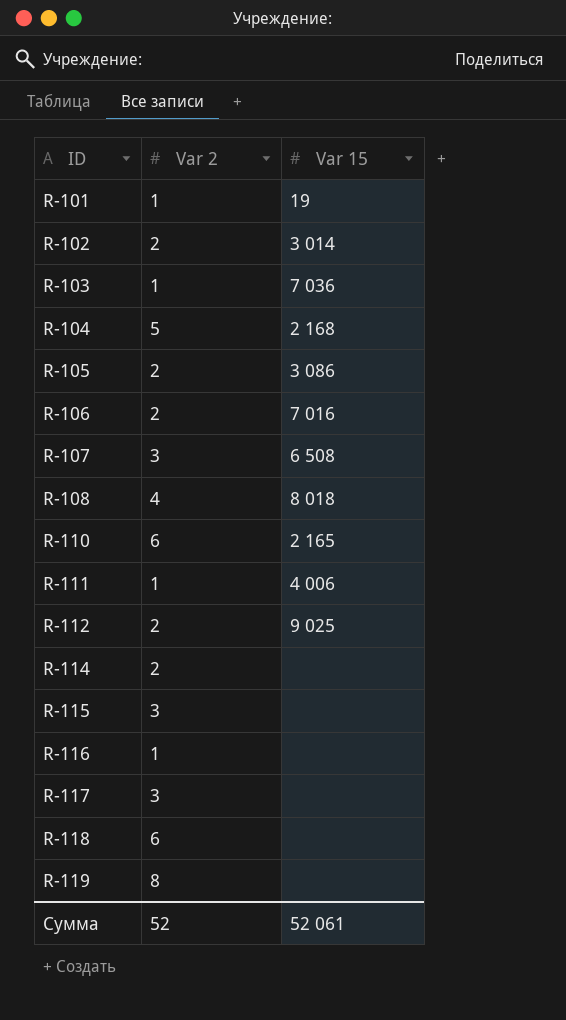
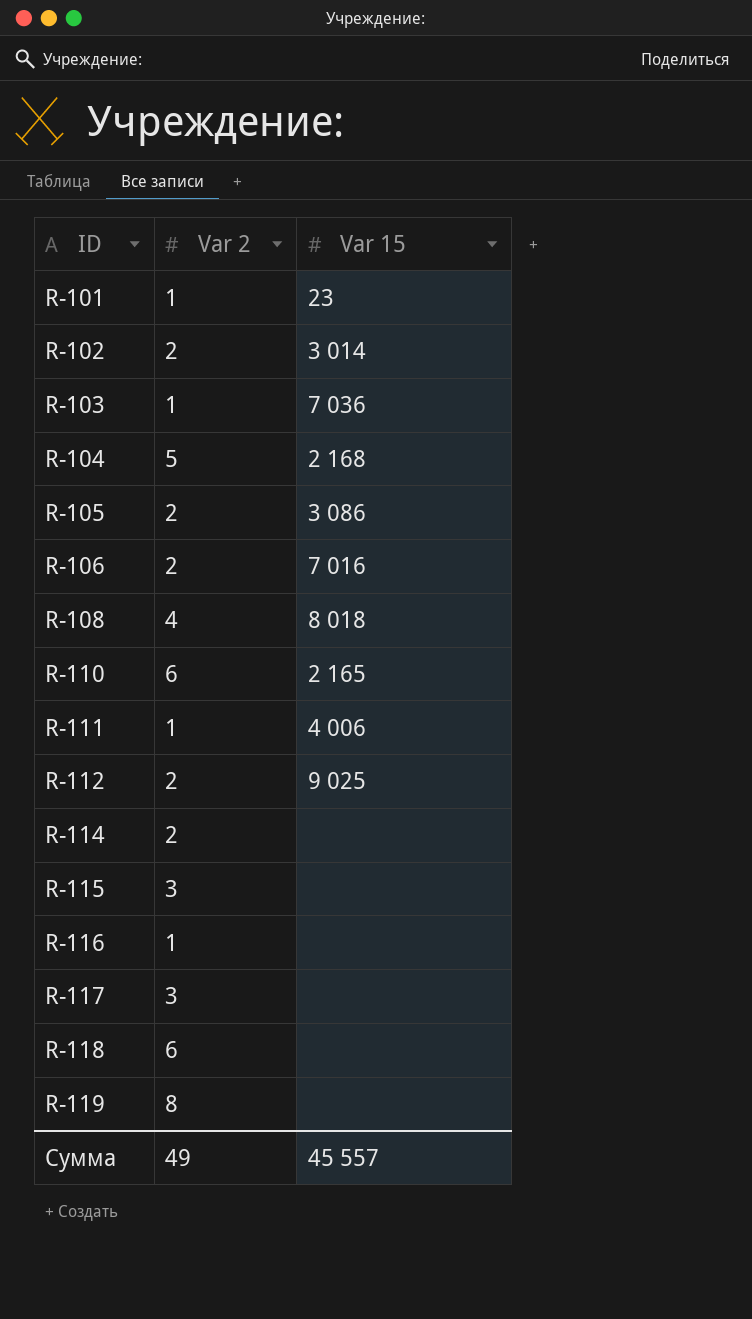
row R-107: 3 | 6 508 -> none
R-101 | Var 15: 19 -> 23
Сумма | Var 2: 52 -> 49
Сумма | Var 15: 52 061 -> 45 557

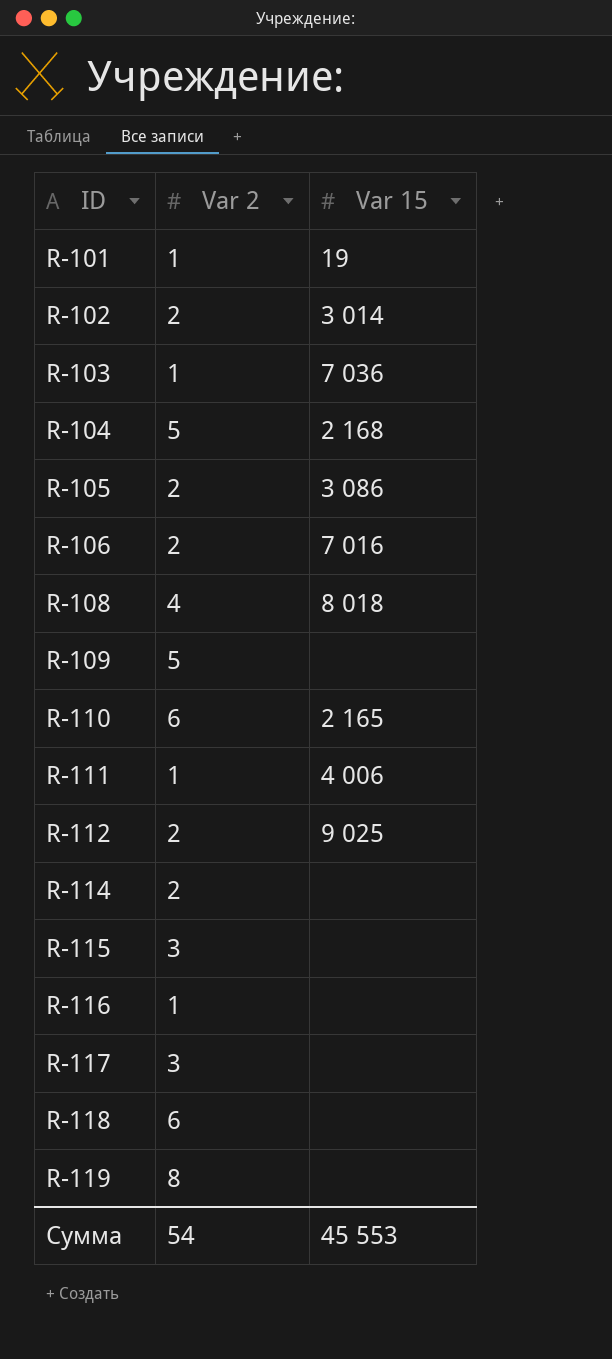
R-101 | Var 15: 23 -> 19
row R-109: none -> 5 | none
Сумма | Var 2: 49 -> 54
Сумма | Var 15: 45 557 -> 45 553

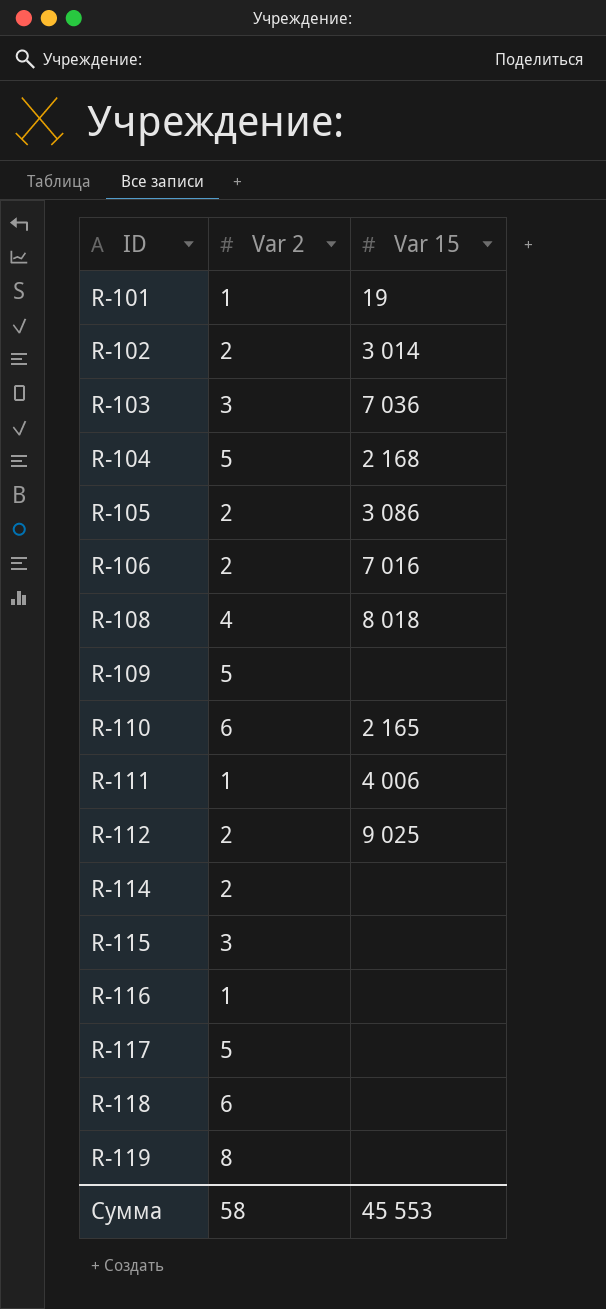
R-103 | Var 2: 1 -> 3
R-117 | Var 2: 3 -> 5
Сумма | Var 2: 54 -> 58

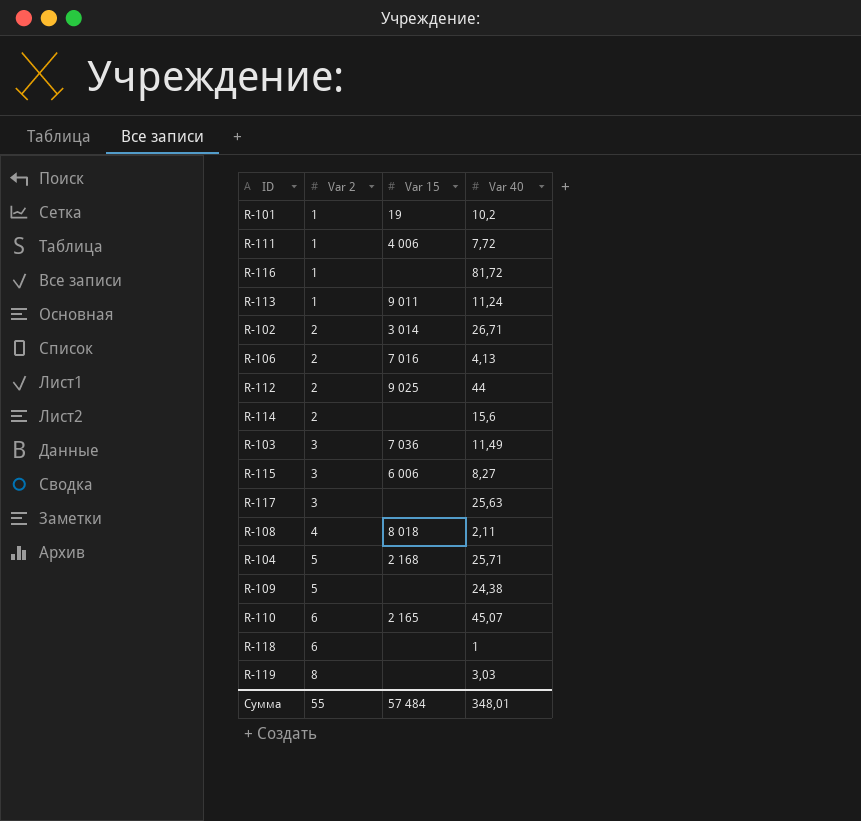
row order: ID ascending -> Var 2 ascending
column Var 40 | position: none -> 4
row R-105: 2 | 3 086 -> none
row R-113: none -> 1 | 9 011 | 11,24
R-115 | Var 15: none -> 6 006
R-117 | Var 2: 5 -> 3
Сумма | Var 2: 58 -> 55
Сумма | Var 15: 45 553 -> 57 484

